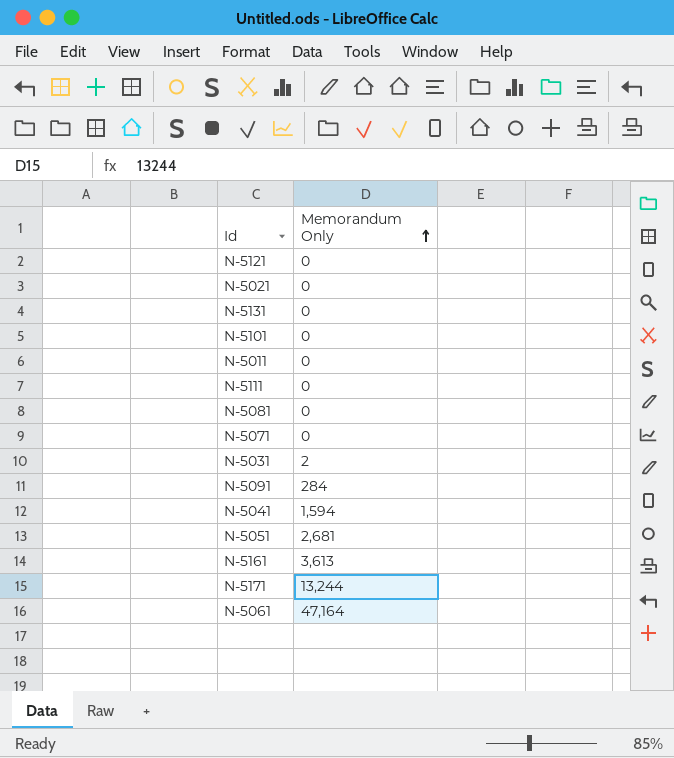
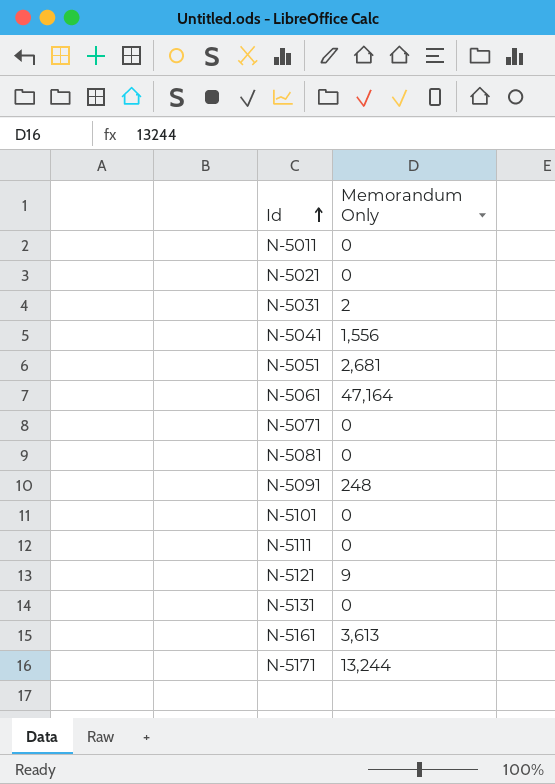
row order: Memorandum Only ascending -> Id ascending
N-5041 | Memorandum Only: 1,594 -> 1,556
N-5091 | Memorandum Only: 284 -> 248
N-5121 | Memorandum Only: 0 -> 9

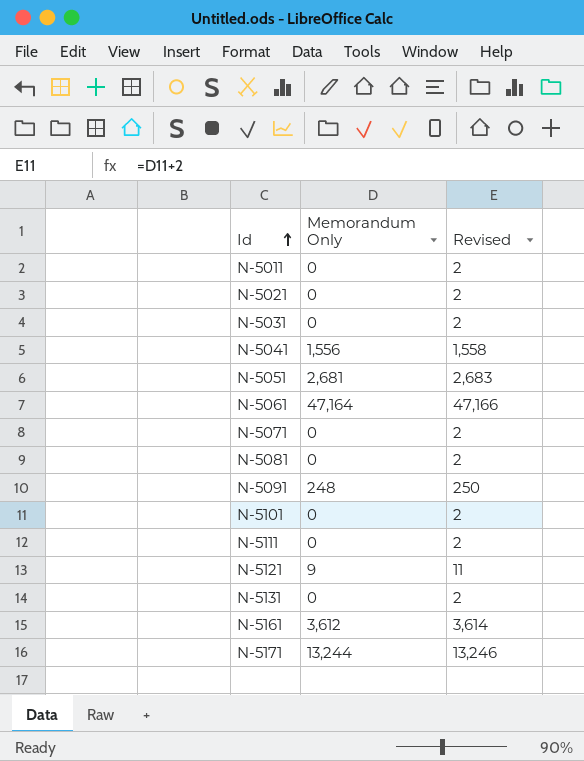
column Revised | formula: none -> [Memorandum Only] + 2
N-5031 | Memorandum Only: 2 -> 0
N-5161 | Memorandum Only: 3,613 -> 3,612

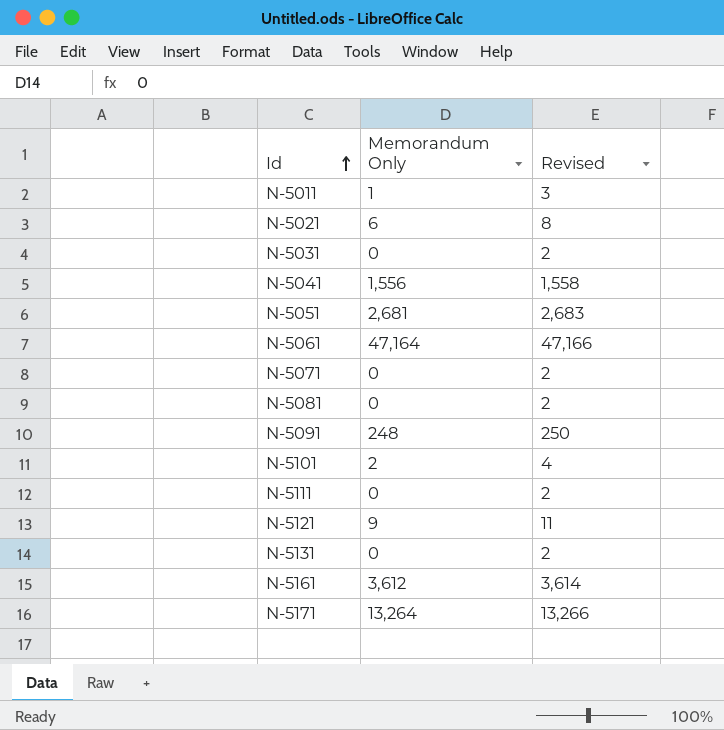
N-5011 | Memorandum Only: 0 -> 1
N-5011 | Revised: 2 -> 3
N-5021 | Memorandum Only: 0 -> 6
N-5021 | Revised: 2 -> 8
N-5101 | Memorandum Only: 0 -> 2
N-5101 | Revised: 2 -> 4
N-5171 | Memorandum Only: 13,244 -> 13,264
N-5171 | Revised: 13,246 -> 13,266

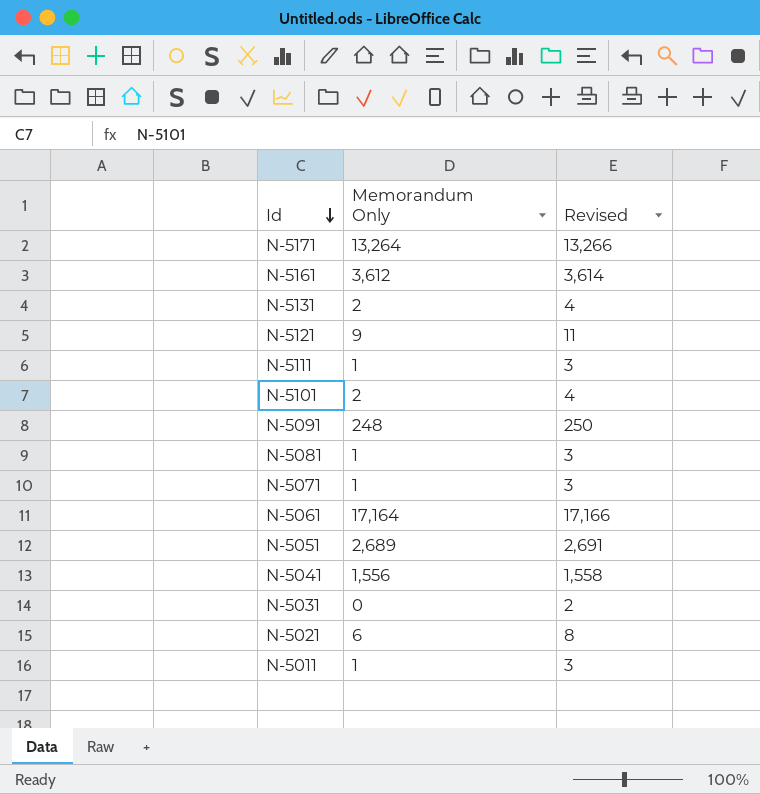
row order: Id ascending -> Id descending
N-5131 | Memorandum Only: 0 -> 2
N-5131 | Revised: 2 -> 4
N-5111 | Memorandum Only: 0 -> 1
N-5111 | Revised: 2 -> 3
N-5081 | Memorandum Only: 0 -> 1
N-5081 | Revised: 2 -> 3
N-5071 | Memorandum Only: 0 -> 1
N-5071 | Revised: 2 -> 3
N-5061 | Memorandum Only: 47,164 -> 17,164
N-5061 | Revised: 47,166 -> 17,166
N-5051 | Memorandum Only: 2,681 -> 2,689
N-5051 | Revised: 2,683 -> 2,691

